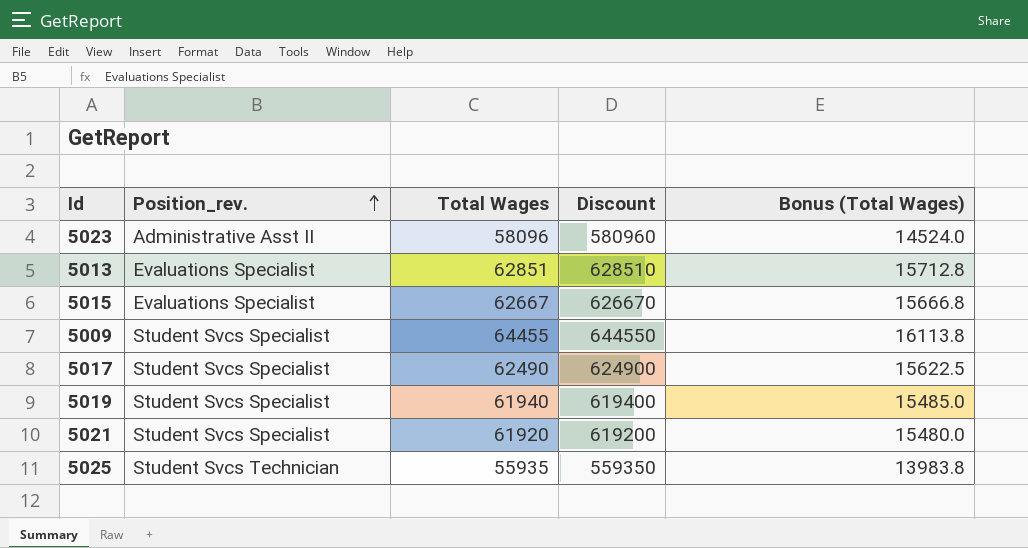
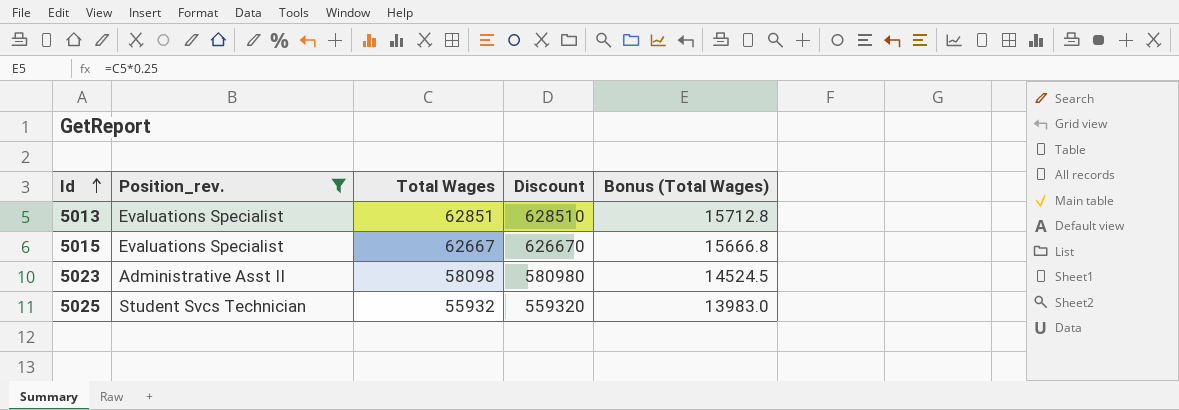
filter: none -> Position_rev. != Student Svcs Specialist
row order: Position_rev. ascending -> Id ascending
5023 | Total Wages: 58096 -> 58098
5023 | Discount: 580960 -> 580980
5023 | Bonus (Total Wages): 14524.0 -> 14524.5
5025 | Total Wages: 55935 -> 55932
5025 | Discount: 559350 -> 559320
5025 | Bonus (Total Wages): 13983.8 -> 13983.0

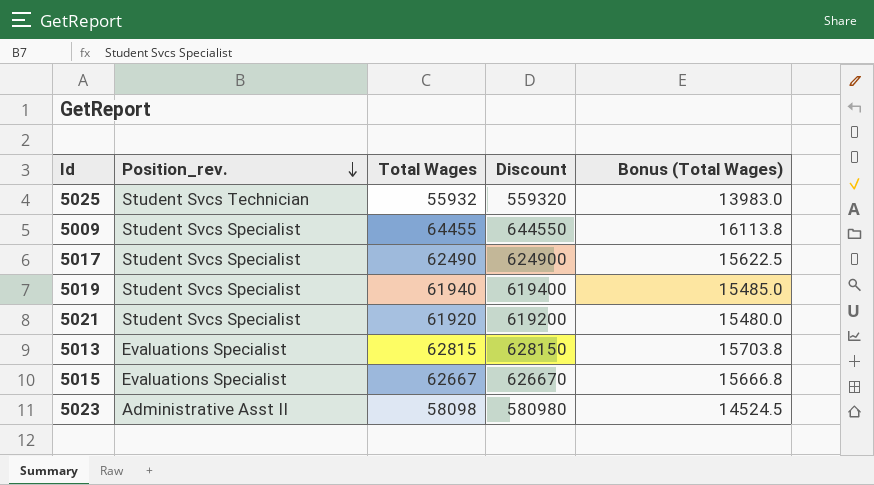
filter: Position_rev. != Student Svcs Specialist -> none
row order: Id ascending -> Position_rev. descending
5013 | Total Wages: 62851 -> 62815
5013 | Discount: 628510 -> 628150
5013 | Bonus (Total Wages): 15712.8 -> 15703.8

